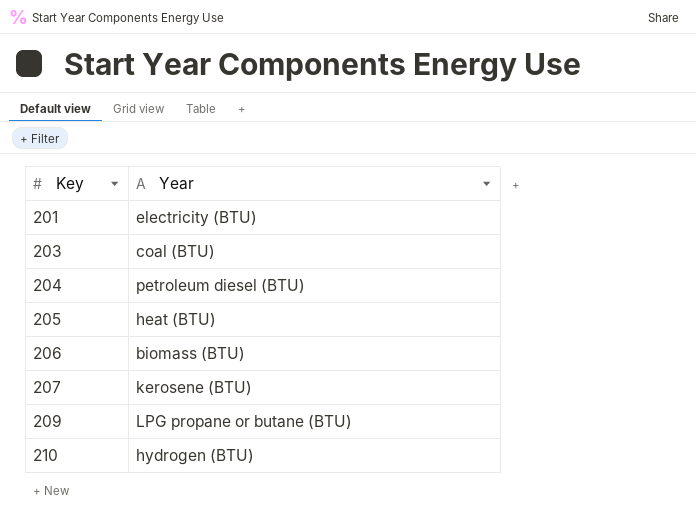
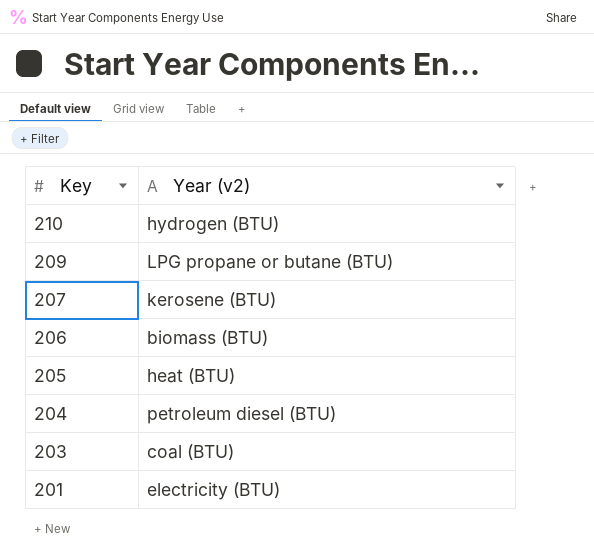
row order: Key ascending -> Key descending
column name: Year -> Year (v2)

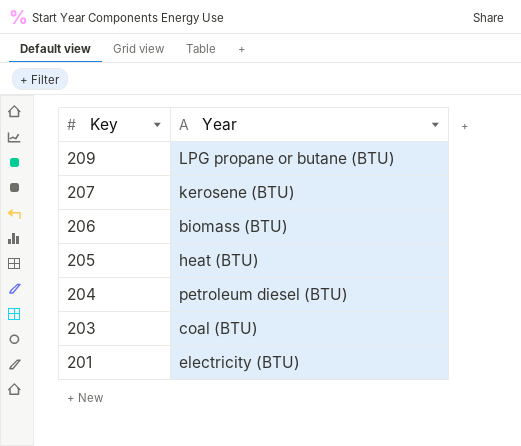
column name: Year (v2) -> Year
row 210: hydrogen (BTU) -> none

